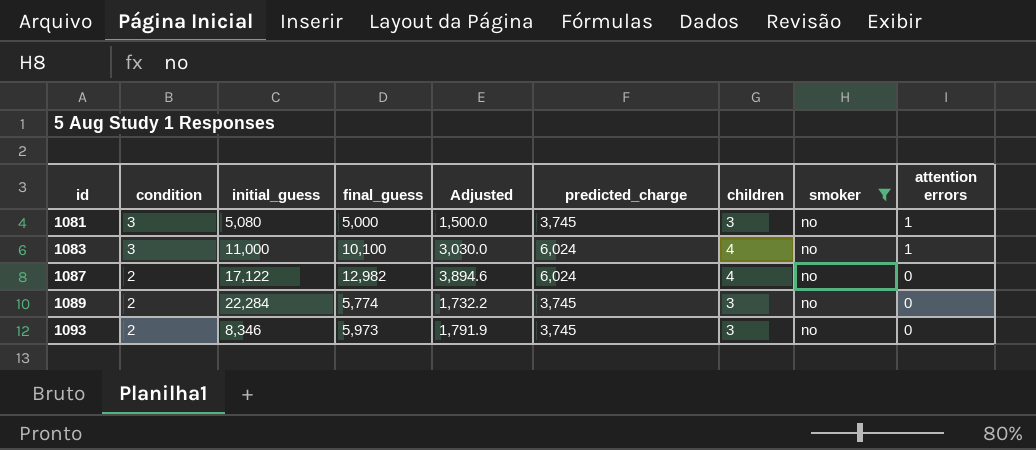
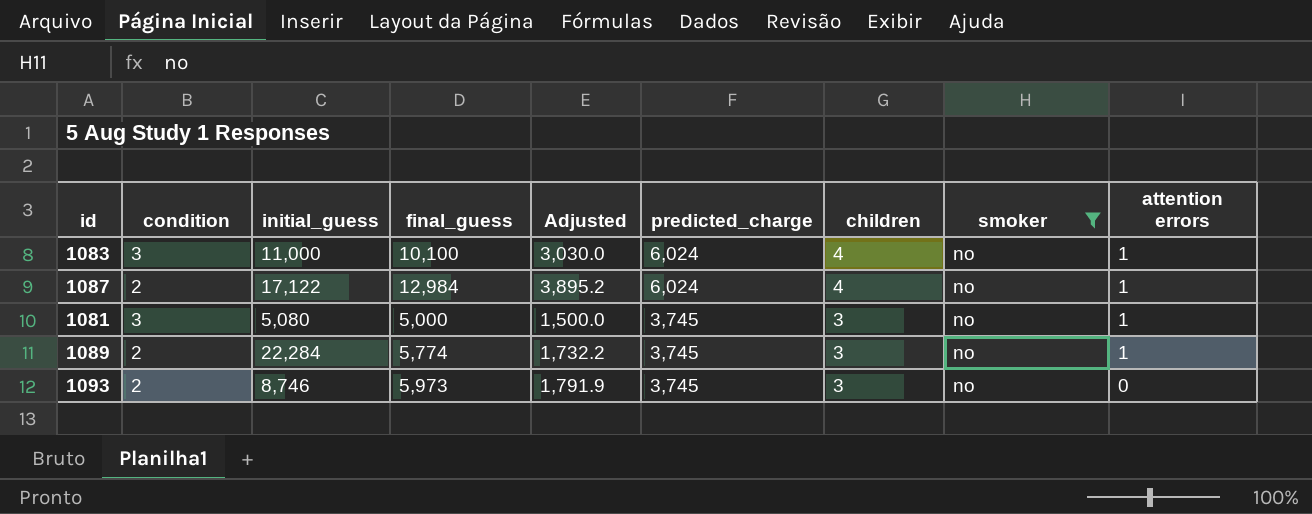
row order: id ascending -> predicted_charge descending
1087 | final_guess: 12,982 -> 12,984
1087 | Adjusted: 3,894.6 -> 3,895.2
1087 | attention errors: 0 -> 1
1089 | attention errors: 0 -> 1
1093 | initial_guess: 8,346 -> 8,746

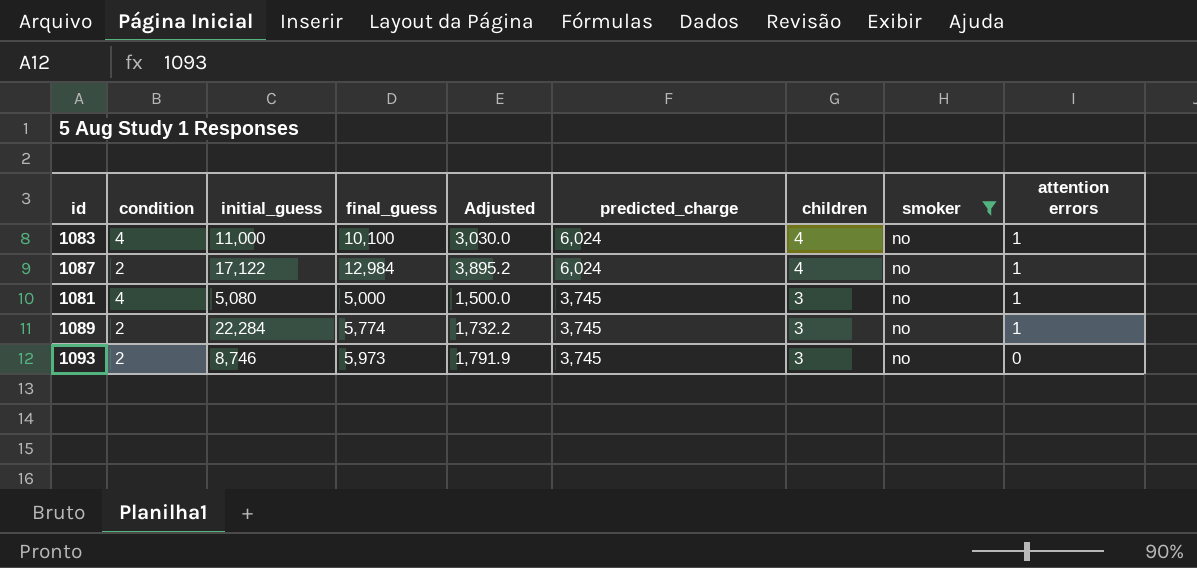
1083 | condition: 3 -> 4
1081 | condition: 3 -> 4

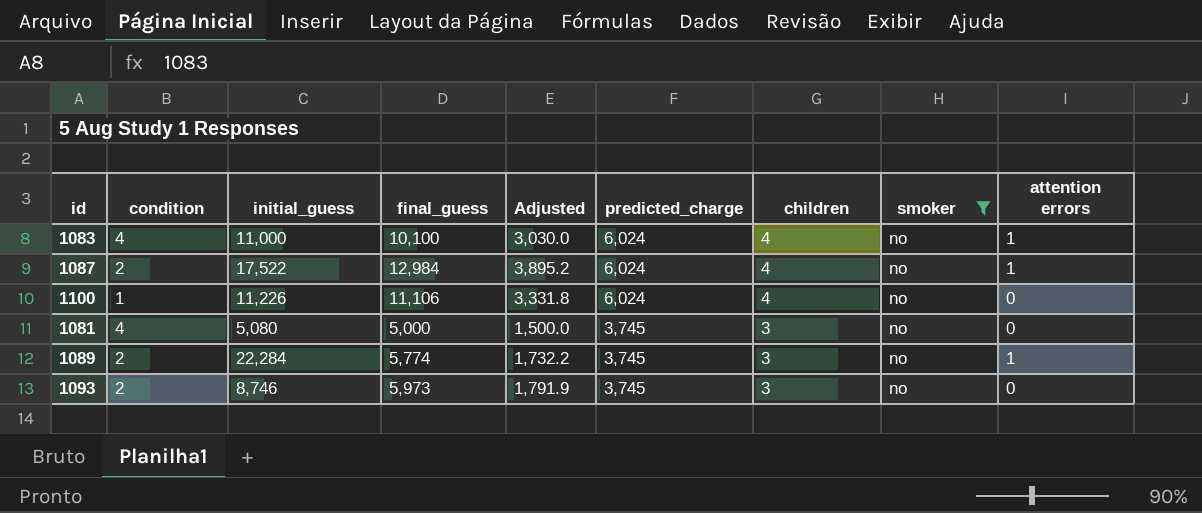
1087 | initial_guess: 17,122 -> 17,522
row 1100: none -> 1 | 11,226 | 11,106 | 3,331.8 | 6,024 | 4 | no | 0
1081 | attention errors: 1 -> 0

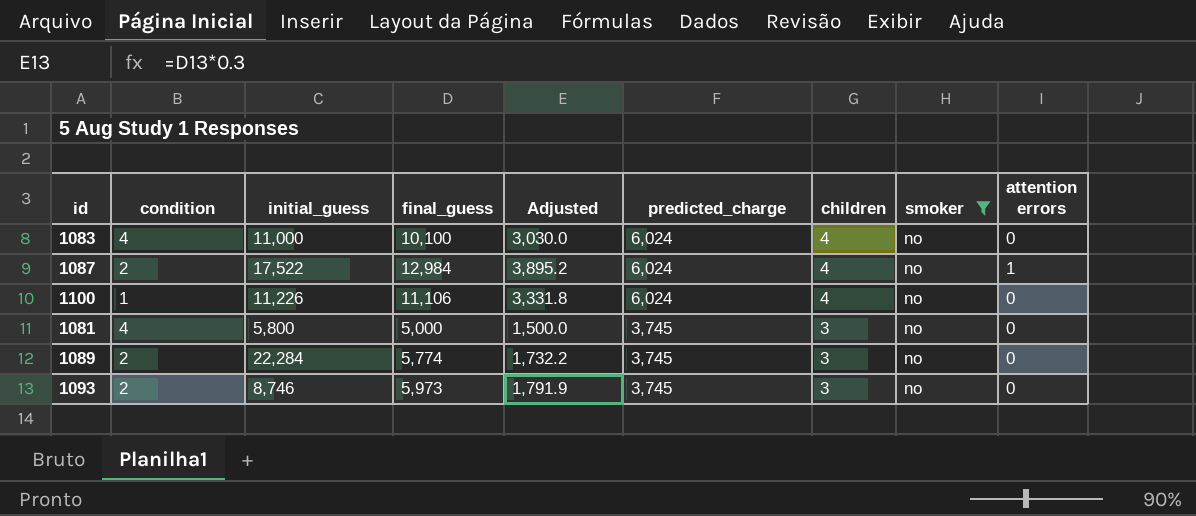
1083 | attention errors: 1 -> 0
1081 | initial_guess: 5,080 -> 5,800
1089 | attention errors: 1 -> 0

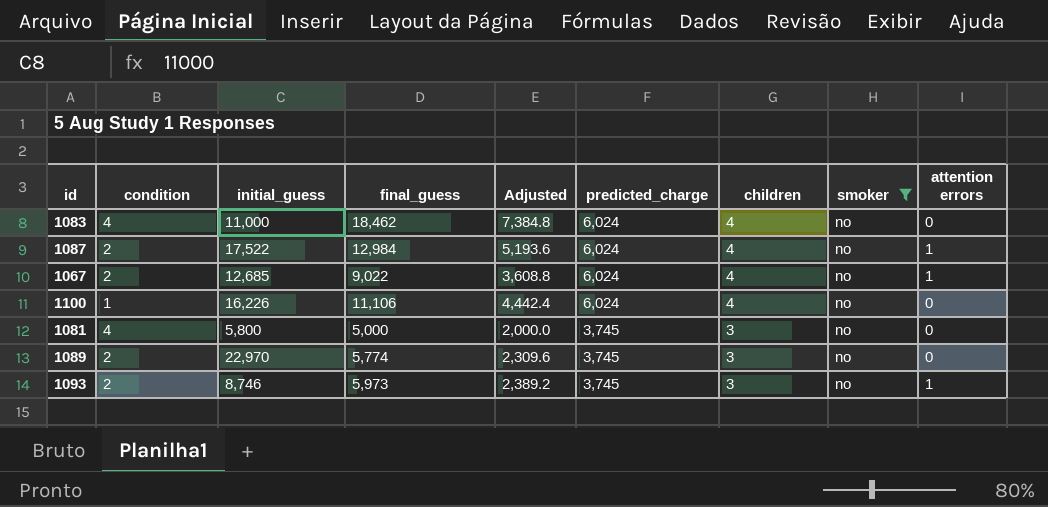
column Adjusted | formula: [final_guess] * 0.3 -> [final_guess] * 0.4
1083 | final_guess: 10,100 -> 18,462
row 1067: none -> 2 | 12,685 | 9,022 | 3,608.8 | 6,024 | 4 | no | 1
1100 | initial_guess: 11,226 -> 16,226
1089 | initial_guess: 22,284 -> 22,970
1093 | attention errors: 0 -> 1

